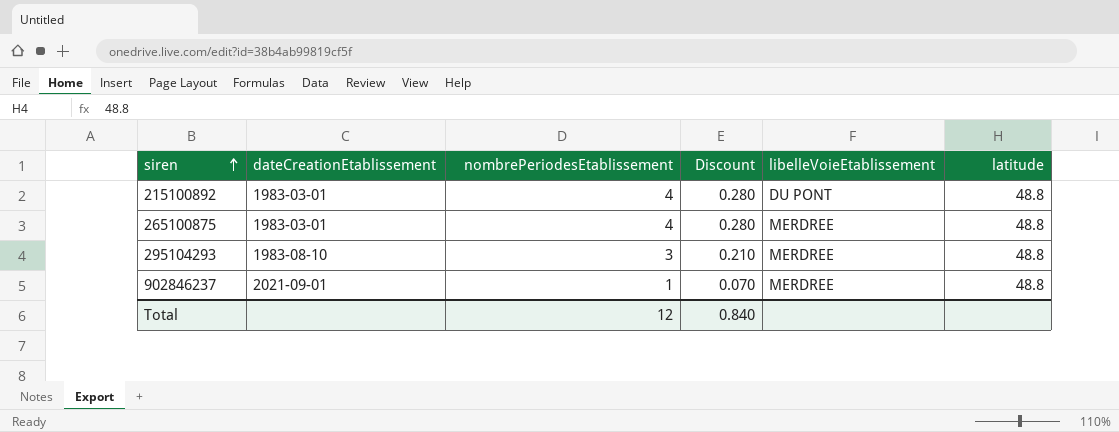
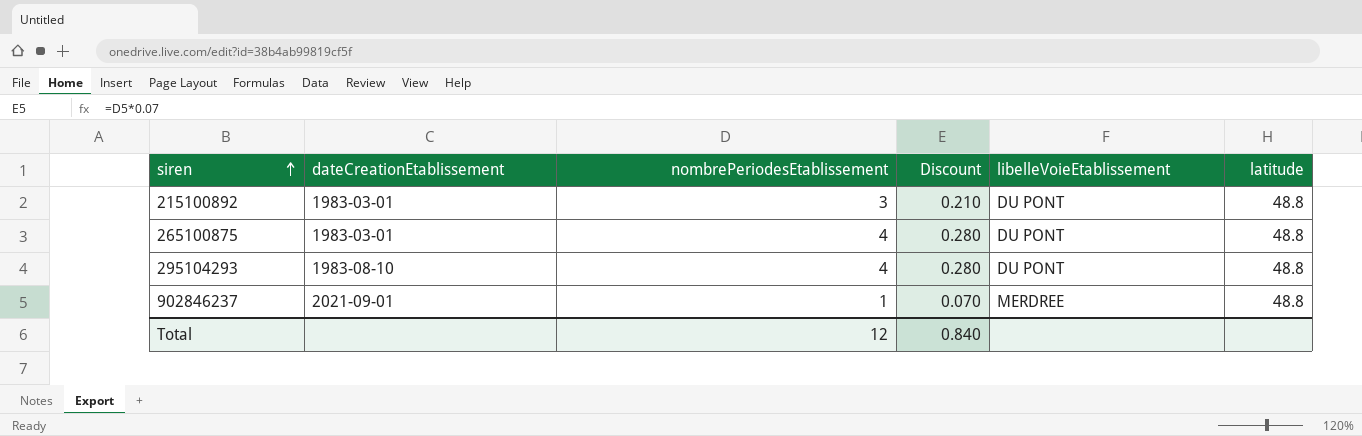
215100892 | nombrePeriodesEtablissement: 4 -> 3
215100892 | Discount: 0.280 -> 0.210
265100875 | libelleVoieEtablissement: MERDREE -> DU PONT
295104293 | nombrePeriodesEtablissement: 3 -> 4
295104293 | Discount: 0.210 -> 0.280
295104293 | libelleVoieEtablissement: MERDREE -> DU PONT

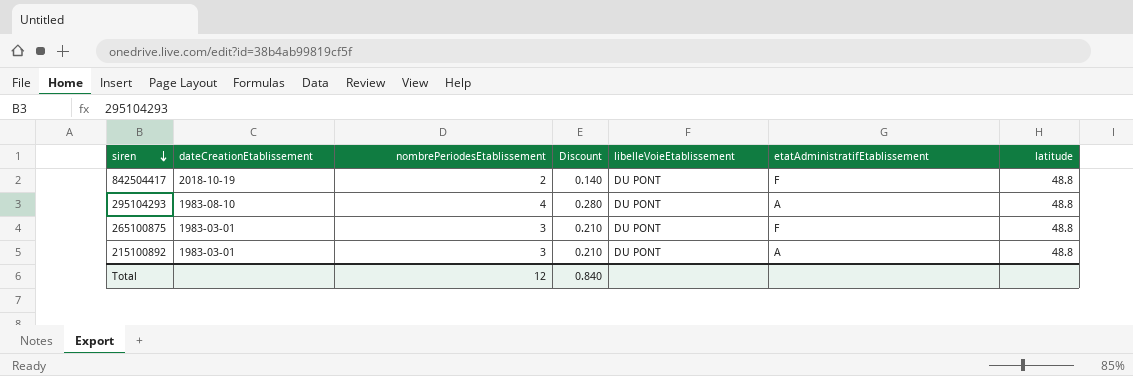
row order: siren ascending -> siren descending
column etatAdministratifEtablissement | position: none -> 6
row 902846237: 2021-09-01 | 1 | 0.070 | MERDREE | 48.8 -> none
row 842504417: none -> 2018-10-19 | 2 | 0.140 | DU PONT | F | 48.8
265100875 | nombrePeriodesEtablissement: 4 -> 3
265100875 | Discount: 0.280 -> 0.210

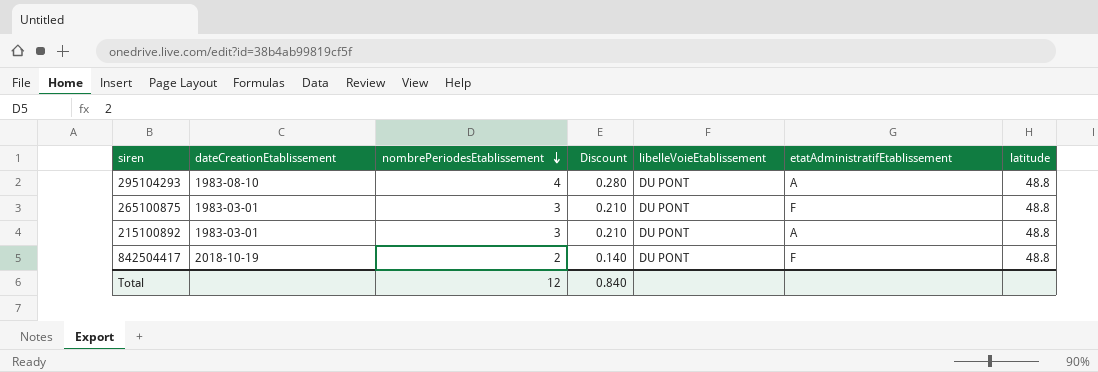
row order: siren descending -> nombrePeriodesEtablissement descending

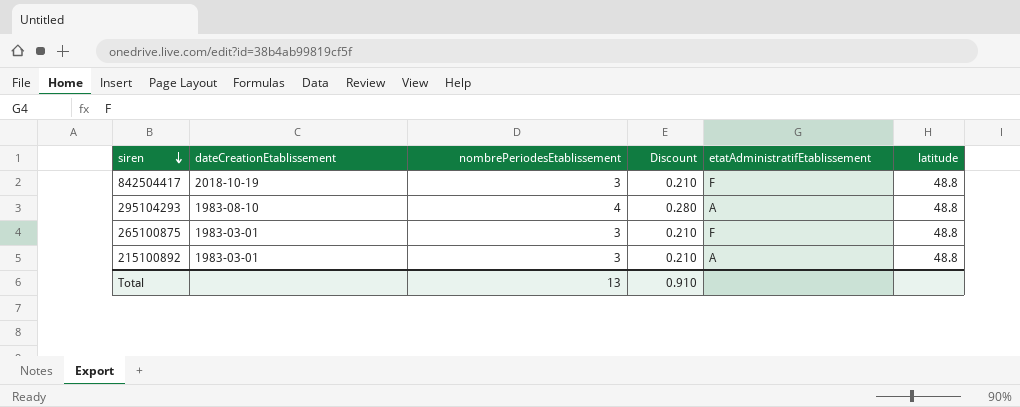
row order: nombrePeriodesEtablissement descending -> siren descending
column libelleVoieEtablissement | position: 5 -> none
842504417 | nombrePeriodesEtablissement: 2 -> 3
842504417 | Discount: 0.140 -> 0.210
Total | nombrePeriodesEtablissement: 12 -> 13
Total | Discount: 0.840 -> 0.910

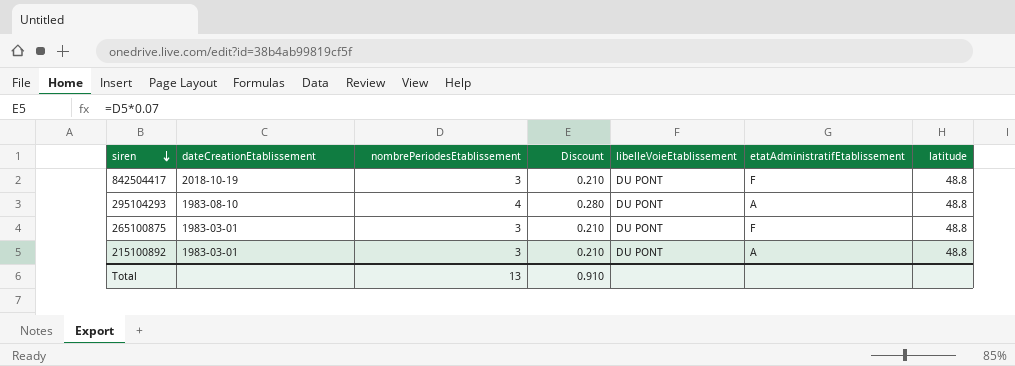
column libelleVoieEtablissement | position: none -> 5

